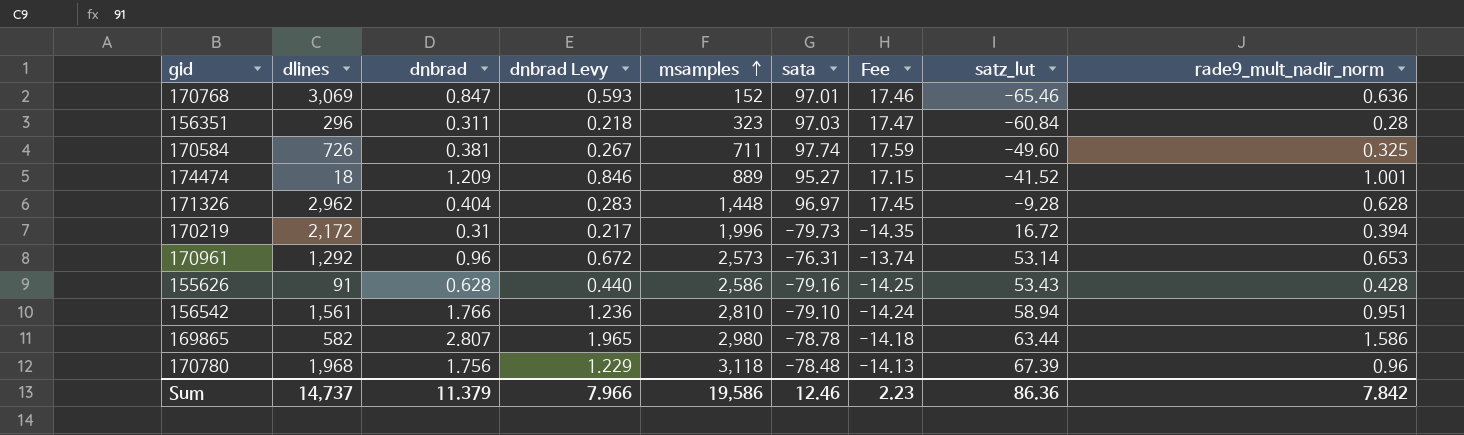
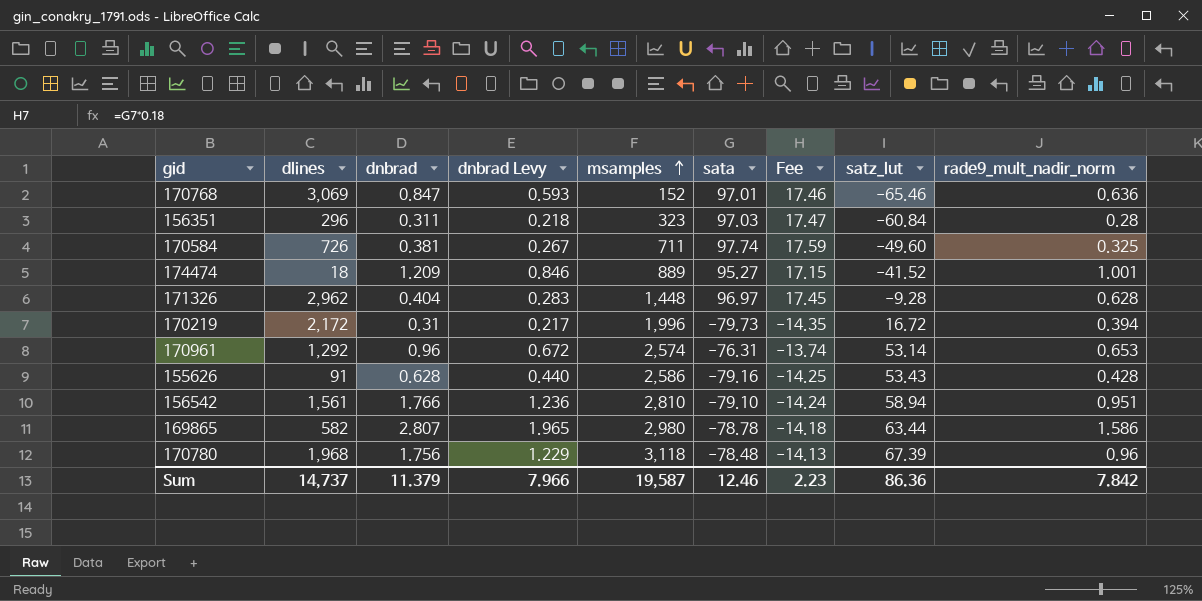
170961 | msamples: 2,573 -> 2,574
Sum | msamples: 19,586 -> 19,587

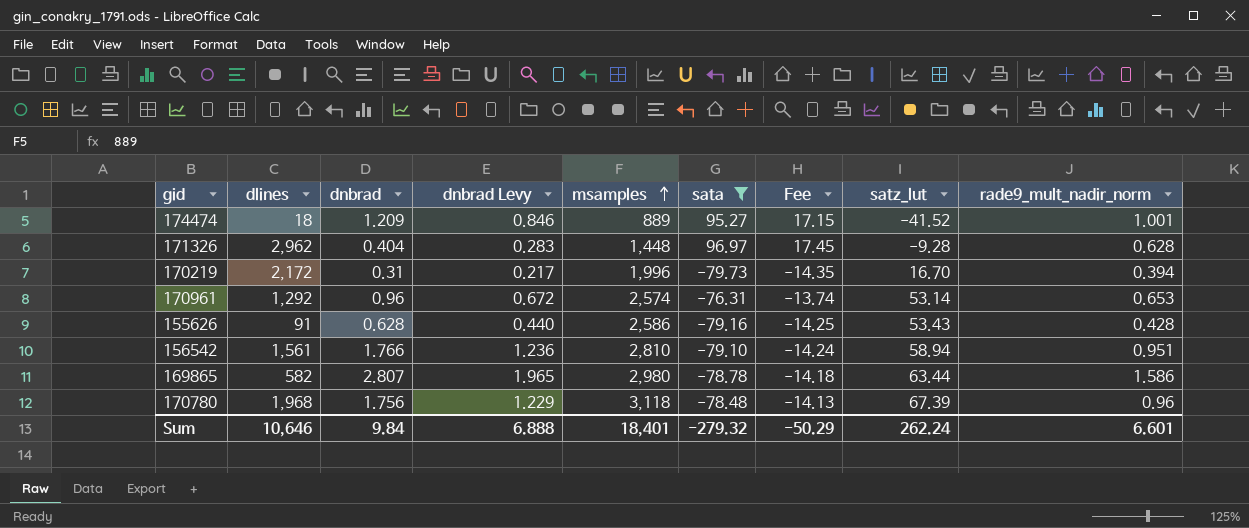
filter: none -> sata <= 96.97
170219 | satz_lut: 16.72 -> 16.70
Sum | dlines: 14,737 -> 10,646
Sum | dnbrad: 11.379 -> 9.84
Sum | dnbrad Levy: 7.966 -> 6.888
Sum | msamples: 19,587 -> 18,401
Sum | sata: 12.46 -> -279.32
Sum | Fee: 2.23 -> -50.29
Sum | satz_lut: 86.36 -> 262.24
Sum | rade9_mult_nadir_norm: 7.842 -> 6.601

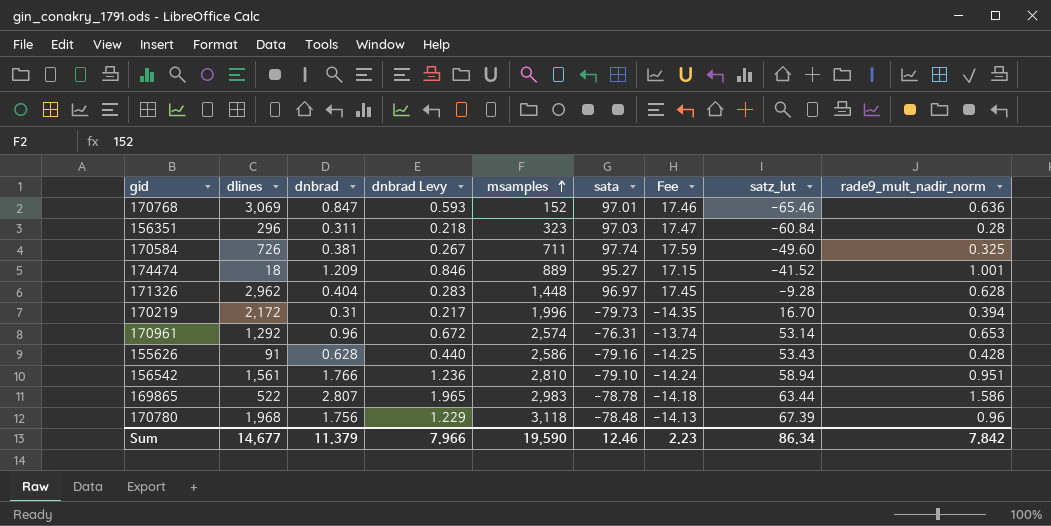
filter: sata <= 96.97 -> none
169865 | dlines: 582 -> 522
169865 | msamples: 2,980 -> 2,983
Sum | dlines: 10,646 -> 14,677
Sum | dnbrad: 9.84 -> 11.379
Sum | dnbrad Levy: 6.888 -> 7.966
Sum | msamples: 18,401 -> 19,590
Sum | sata: -279.32 -> 12.46
Sum | Fee: -50.29 -> 2.23
Sum | satz_lut: 262.24 -> 86.34
Sum | rade9_mult_nadir_norm: 6.601 -> 7.842

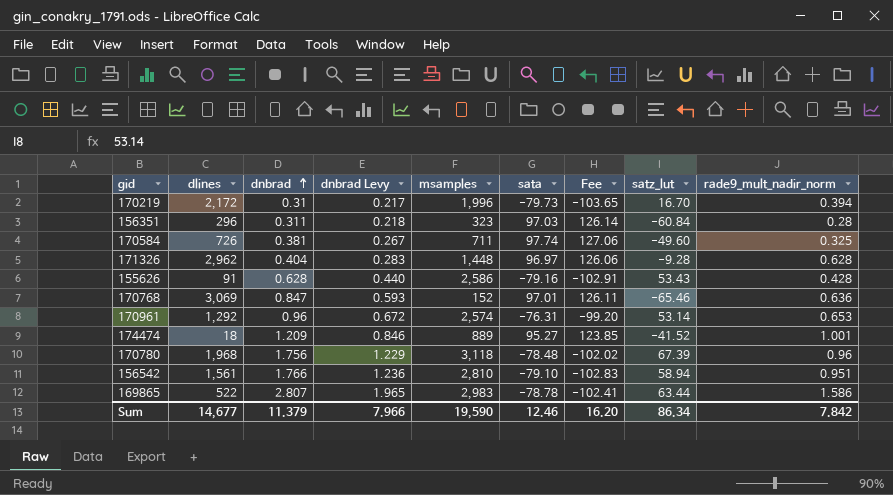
row order: msamples ascending -> dnbrad ascending
column Fee | formula: [sata] * 0.18 -> [sata] * 1.3
Sum | Fee: 2.23 -> 16.20

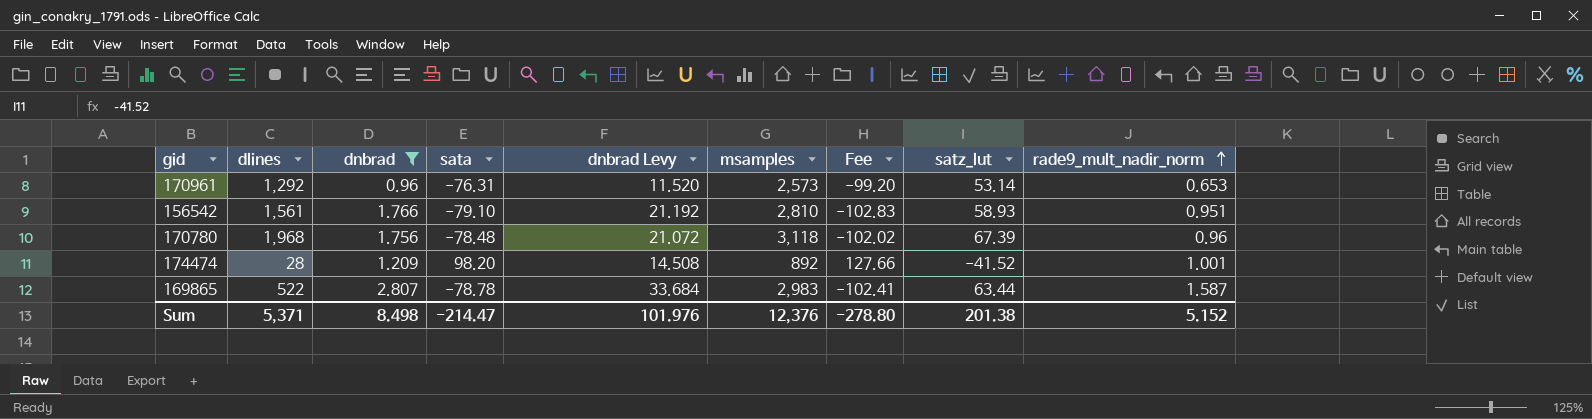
filter: none -> dnbrad >= 0.96
row order: dnbrad ascending -> rade9_mult_nadir_norm ascending
column sata | position: 6 -> 4
column dnbrad Levy | formula: [dnbrad] * 0.7 -> [dnbrad] * 12
170961 | msamples: 2,574 -> 2,573
156542 | satz_lut: 58.94 -> 58.93
174474 | dlines: 18 -> 28
174474 | sata: 95.27 -> 98.20
174474 | msamples: 889 -> 892
174474 | Fee: 123.85 -> 127.66
169865 | rade9_mult_nadir_norm: 1.586 -> 1.587
Sum | dlines: 14,677 -> 5,371
Sum | dnbrad: 11.379 -> 8.498
Sum | sata: 12.46 -> -214.47
Sum | dnbrad Levy: 7.966 -> 101.976
Sum | msamples: 19,590 -> 12,376
Sum | Fee: 16.20 -> -278.80
Sum | satz_lut: 86.34 -> 201.38
Sum | rade9_mult_nadir_norm: 7.842 -> 5.152

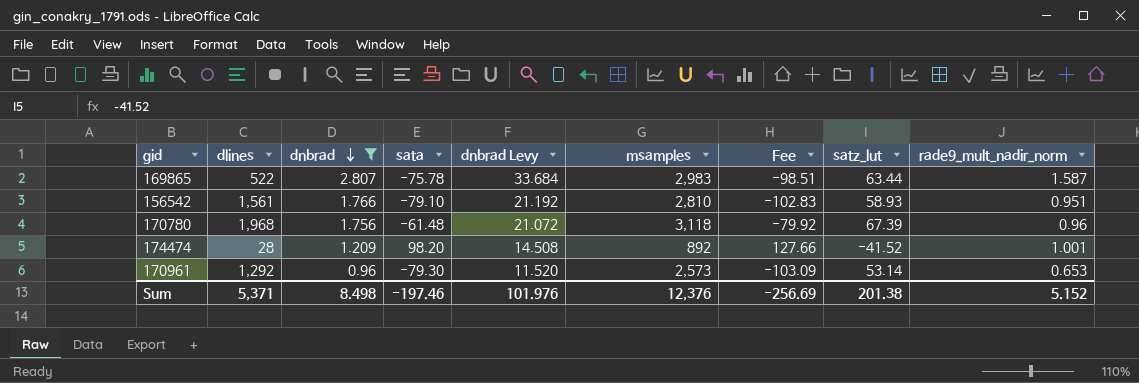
row order: rade9_mult_nadir_norm ascending -> dnbrad descending
169865 | sata: -78.78 -> -75.78
169865 | Fee: -102.41 -> -98.51
170780 | sata: -78.48 -> -61.48
170780 | Fee: -102.02 -> -79.92
170961 | sata: -76.31 -> -79.30
170961 | Fee: -99.20 -> -103.09
Sum | sata: -214.47 -> -197.46
Sum | Fee: -278.80 -> -256.69

